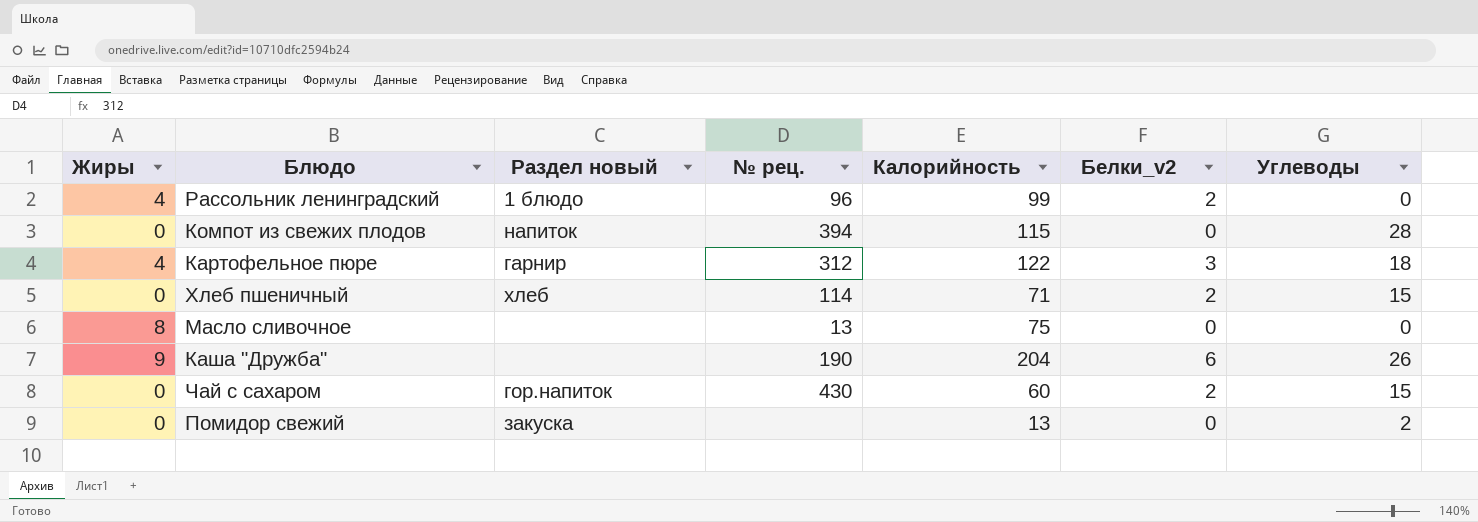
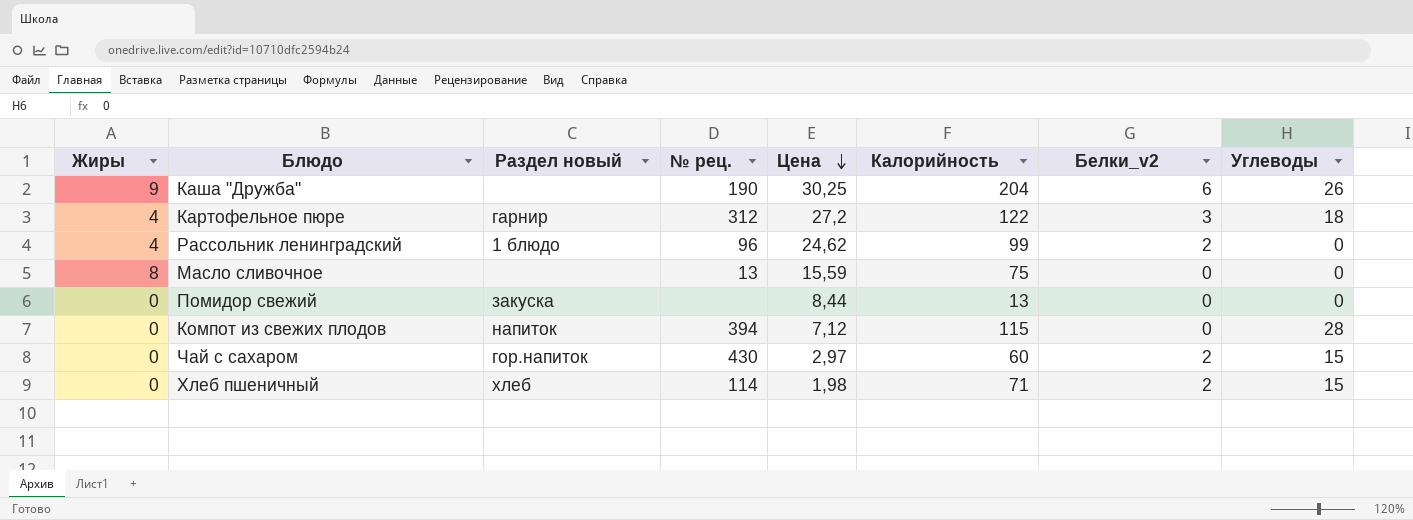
row order: none -> Цена descending
column Цена | position: none -> 5
Помидор свежий | Углеводы: 2 -> 0

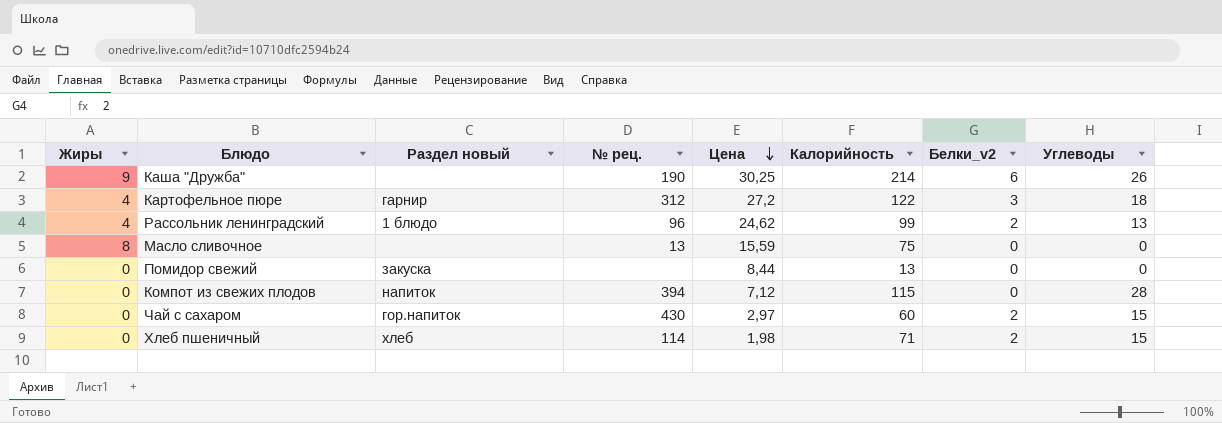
Каша "Дружба" | Калорийность: 204 -> 214
Рассольник ленинградский | Углеводы: 0 -> 13

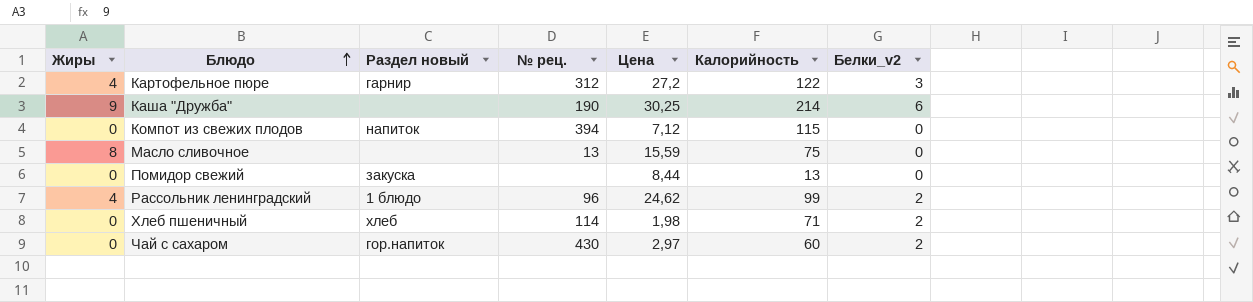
row order: Цена descending -> Блюдо ascending
column Углеводы | position: 8 -> none

